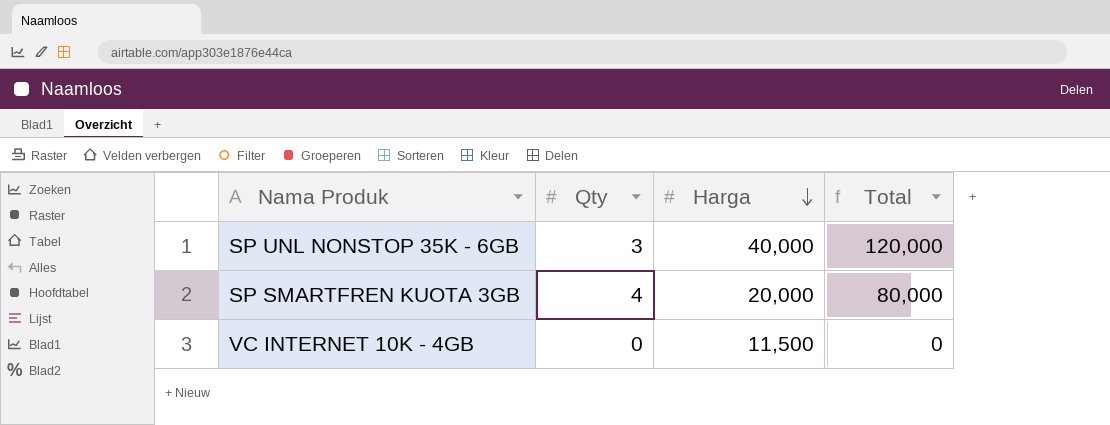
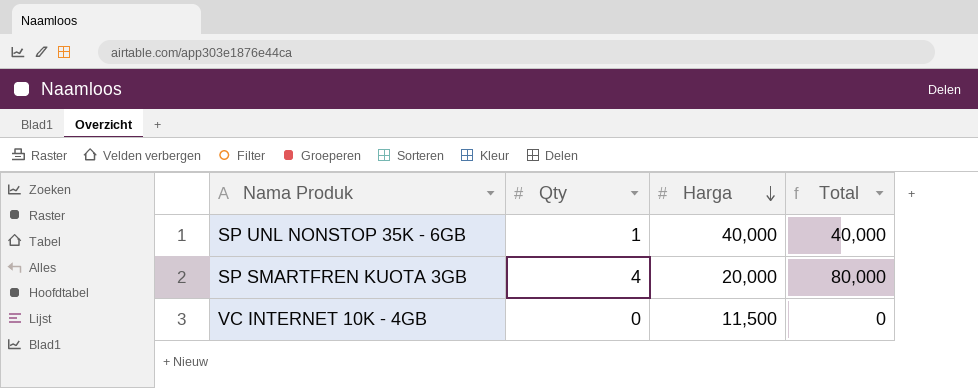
SP UNL NONSTOP 35K - 6GB | Qty: 3 -> 1
SP UNL NONSTOP 35K - 6GB | Total: 120,000 -> 40,000

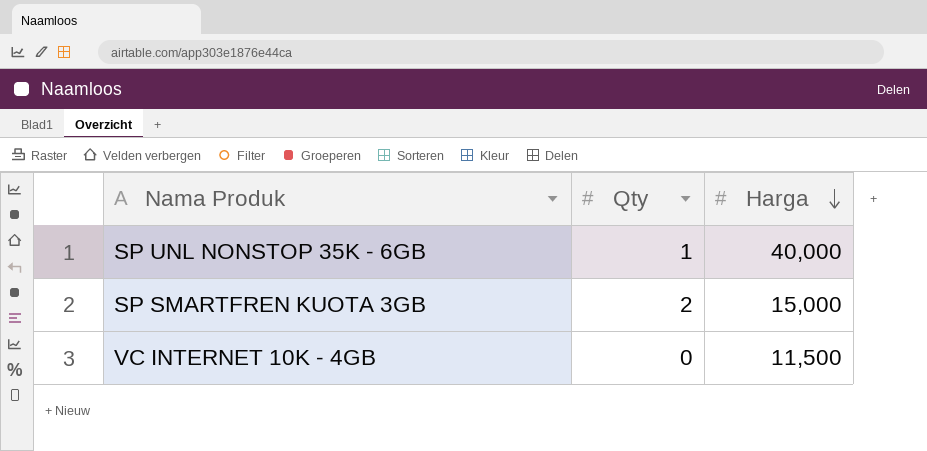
column Total | formula: [Qty] * [Harga] -> none
SP SMARTFREN KUOTA 3GB | Qty: 4 -> 2
SP SMARTFREN KUOTA 3GB | Harga: 20,000 -> 15,000

